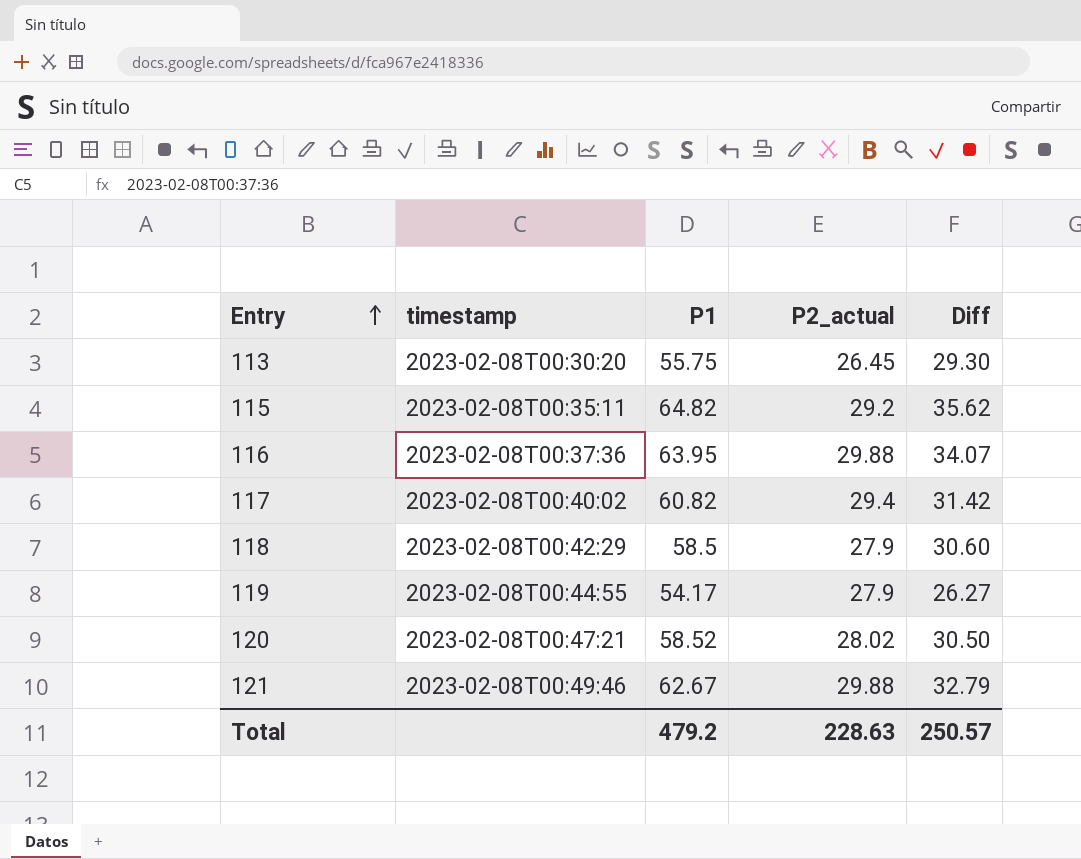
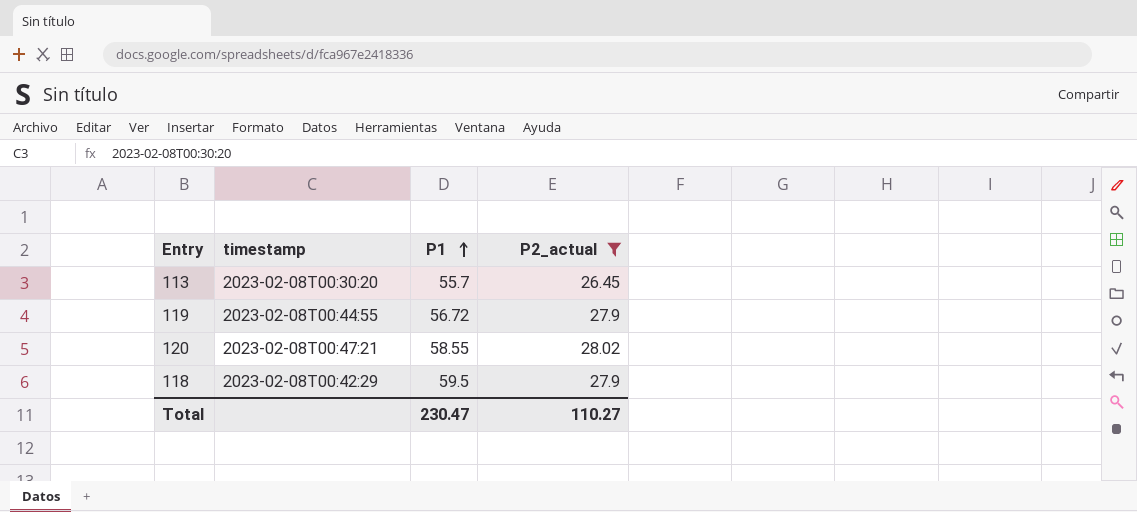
filter: none -> P2_actual <= 28.02
row order: Entry ascending -> P1 ascending
column Diff | formula: [P1] - [P2_actual] -> none
113 | P1: 55.75 -> 55.7
119 | P1: 54.17 -> 56.72
120 | P1: 58.52 -> 58.55
118 | P1: 58.5 -> 59.5
Total | P1: 479.2 -> 230.47
Total | P2_actual: 228.63 -> 110.27

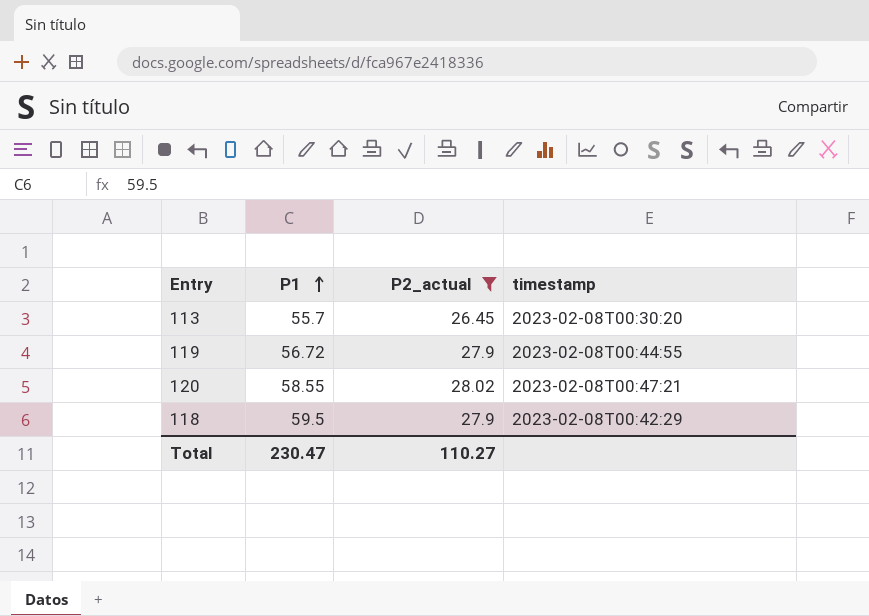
column timestamp | position: 2 -> 4

